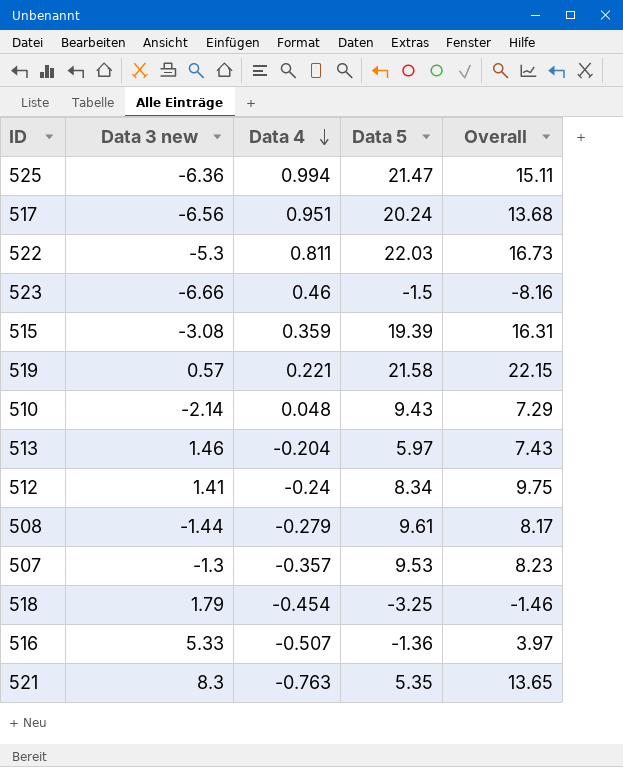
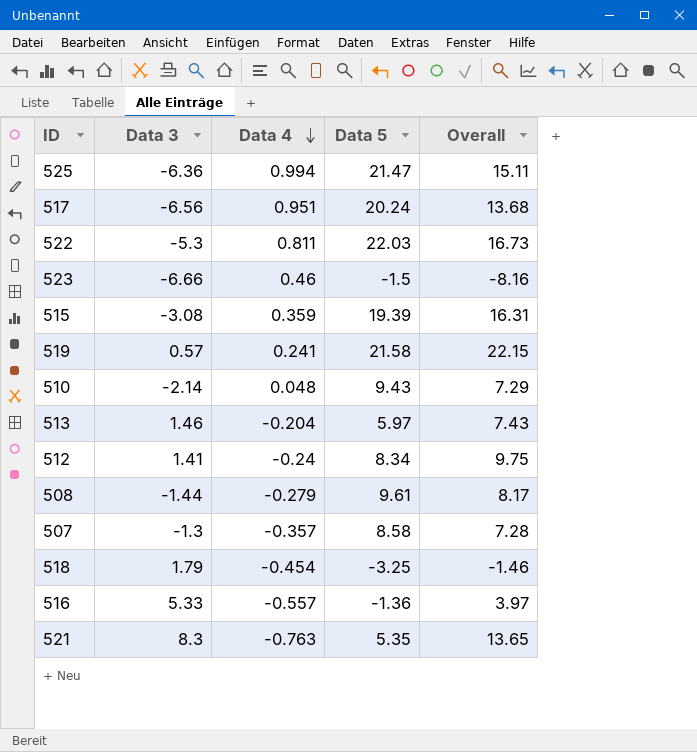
column name: Data 3 new -> Data 3
519 | Data 4: 0.221 -> 0.241
507 | Data 5: 9.53 -> 8.58
507 | Overall: 8.23 -> 7.28
516 | Data 4: -0.507 -> -0.557

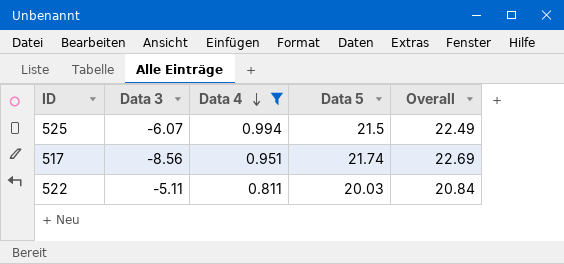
filter: none -> Data 4 >= 0.811
column Overall | formula: [Data 3] + [Data 5] -> [Data 4] + [Data 5]
525 | Data 3: -6.36 -> -6.07
525 | Data 5: 21.47 -> 21.5
517 | Data 3: -6.56 -> -8.56
517 | Data 5: 20.24 -> 21.74
522 | Data 3: -5.3 -> -5.11
522 | Data 5: 22.03 -> 20.03

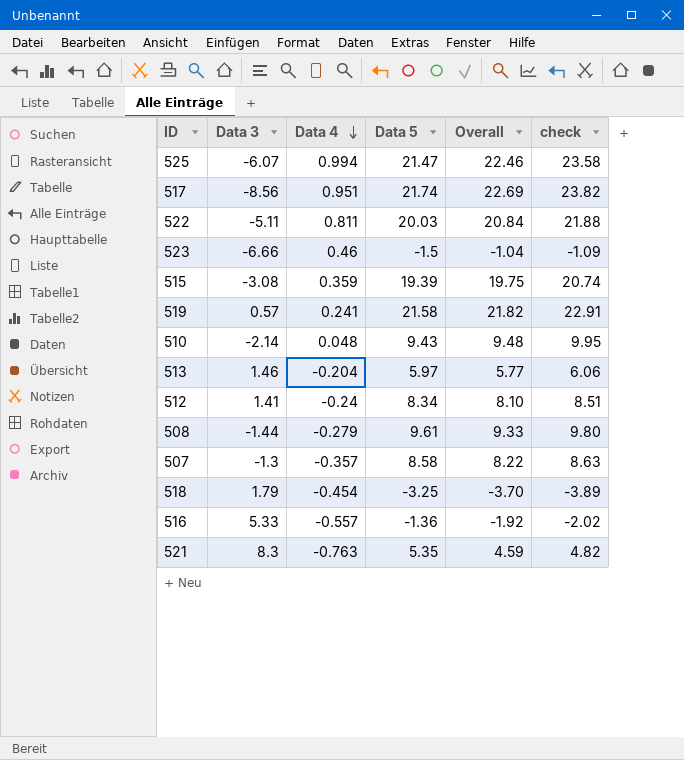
filter: Data 4 >= 0.811 -> none
column check | formula: none -> [Overall] * 1.05
525 | Data 5: 21.5 -> 21.47
525 | Overall: 22.49 -> 22.46

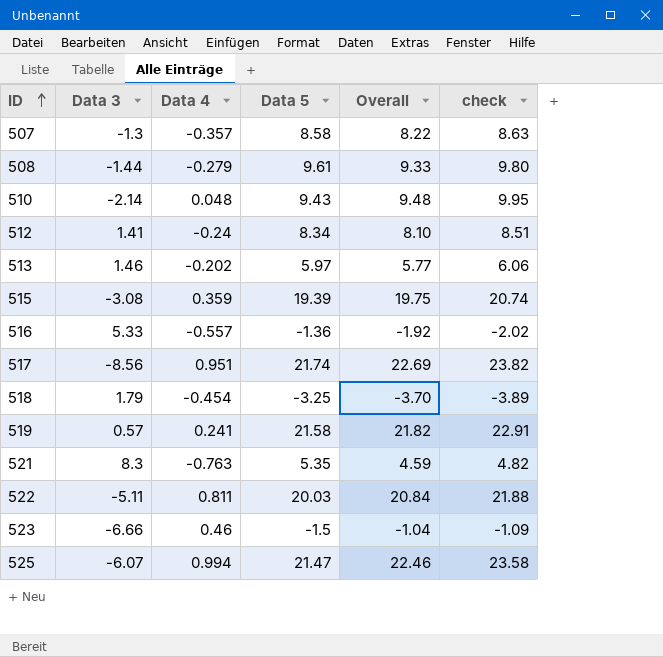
row order: Data 4 descending -> ID ascending
513 | Data 4: -0.204 -> -0.202

